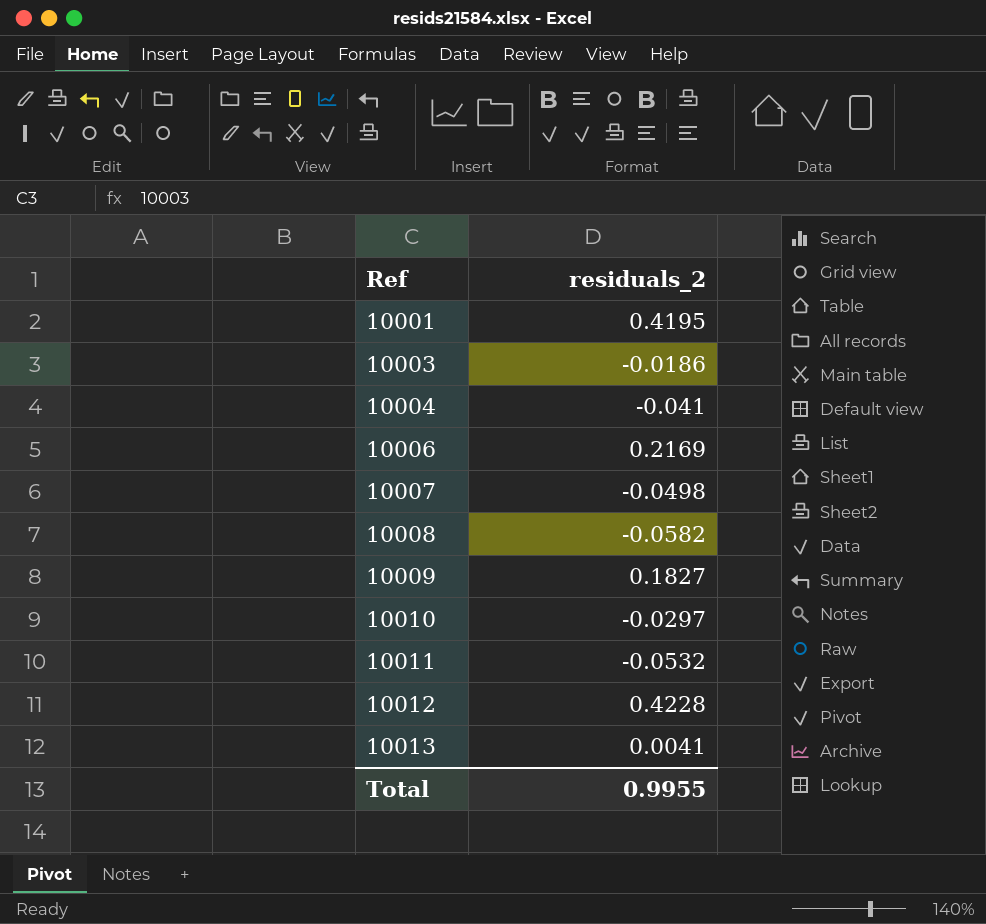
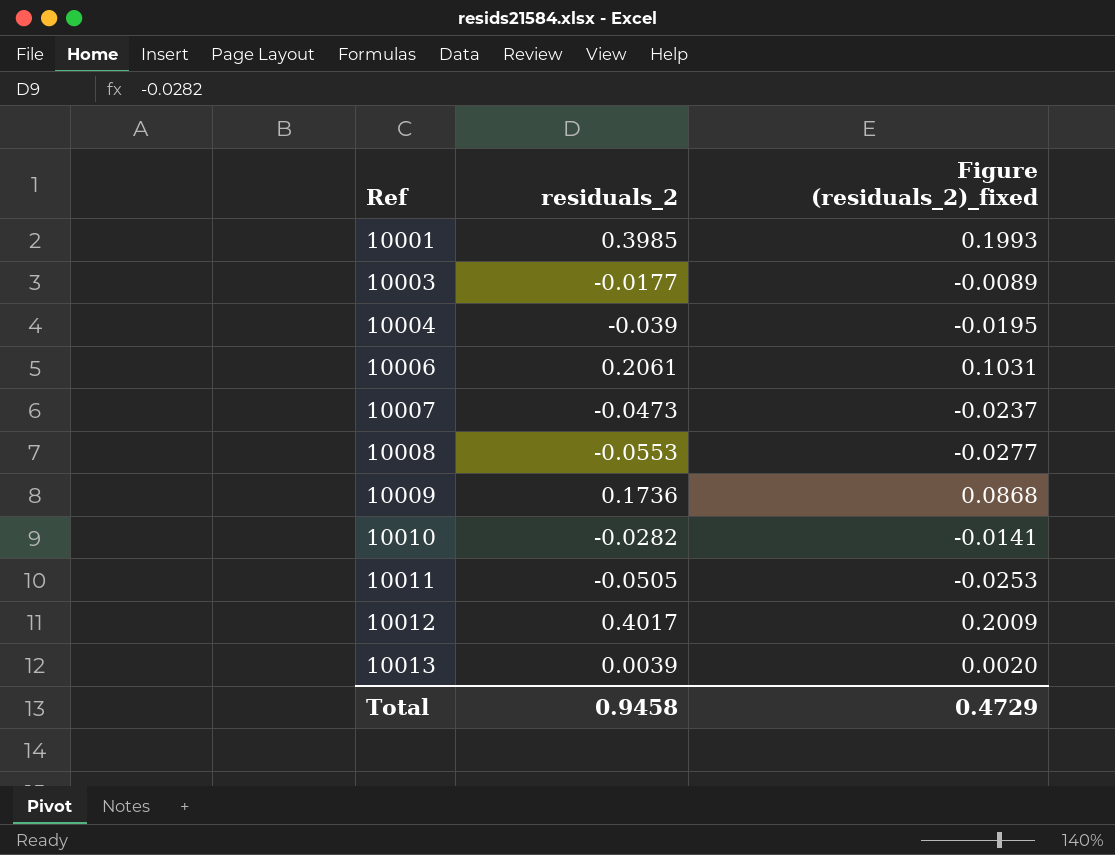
column Figure (residuals_2)_fixed | formula: none -> [residuals_2] * 0.5
10001 | residuals_2: 0.4195 -> 0.3985
10003 | residuals_2: -0.0186 -> -0.0177
10004 | residuals_2: -0.041 -> -0.039
10006 | residuals_2: 0.2169 -> 0.2061
10007 | residuals_2: -0.0498 -> -0.0473
10008 | residuals_2: -0.0582 -> -0.0553
10009 | residuals_2: 0.1827 -> 0.1736
10010 | residuals_2: -0.0297 -> -0.0282
10011 | residuals_2: -0.0532 -> -0.0505
10012 | residuals_2: 0.4228 -> 0.4017
10013 | residuals_2: 0.0041 -> 0.0039
Total | residuals_2: 0.9955 -> 0.9458

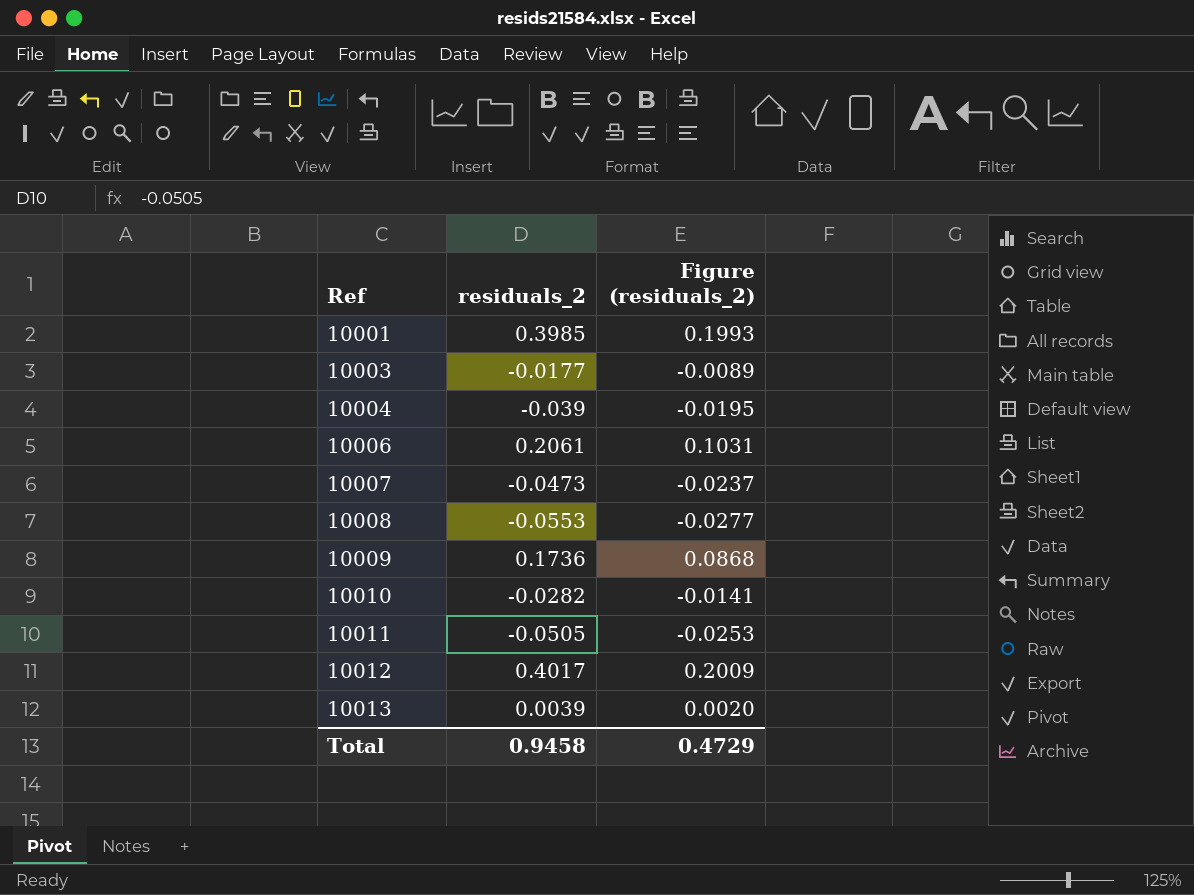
column name: Figure (residuals_2)_fixed -> Figure (residuals_2)

